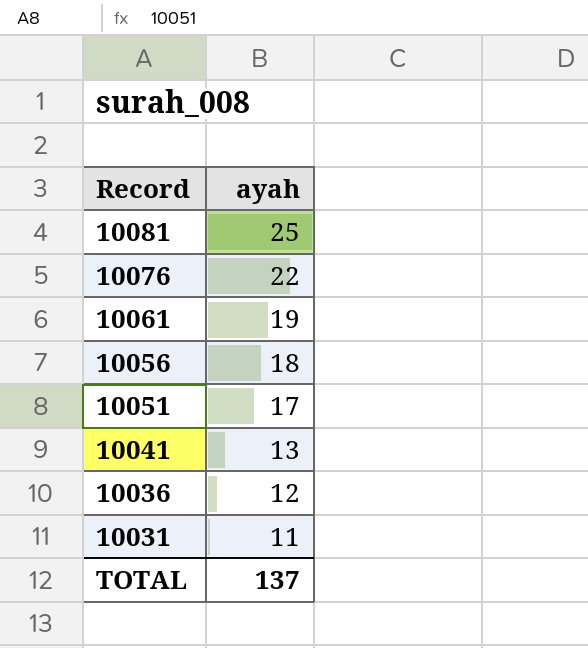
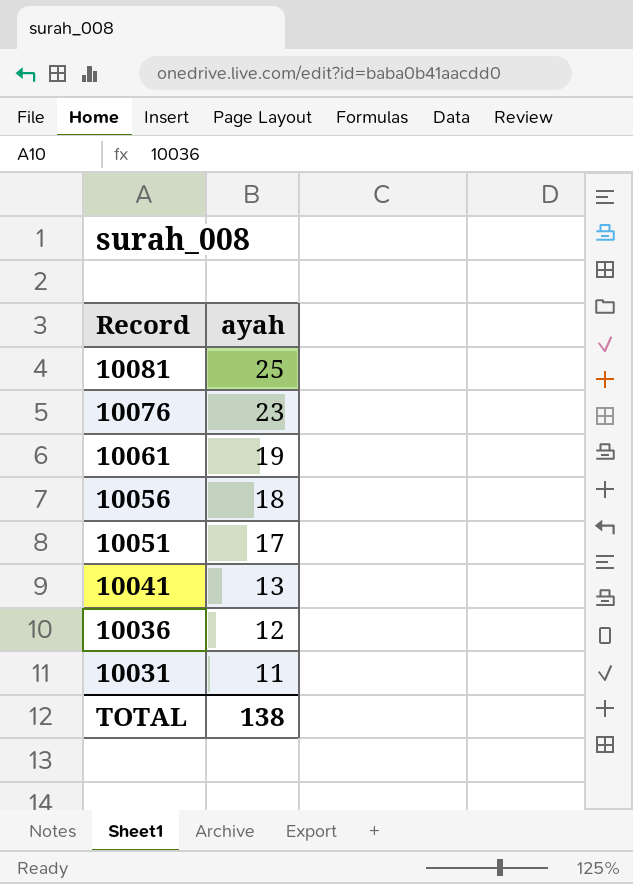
10076 | ayah: 22 -> 23
TOTAL | ayah: 137 -> 138

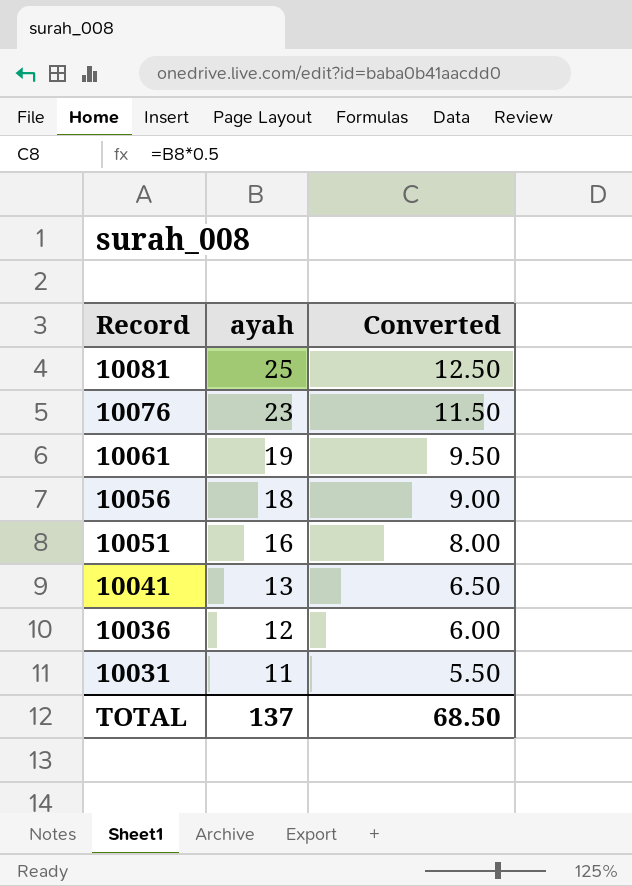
column Converted | formula: none -> [ayah] * 0.5
10051 | ayah: 17 -> 16
TOTAL | ayah: 138 -> 137

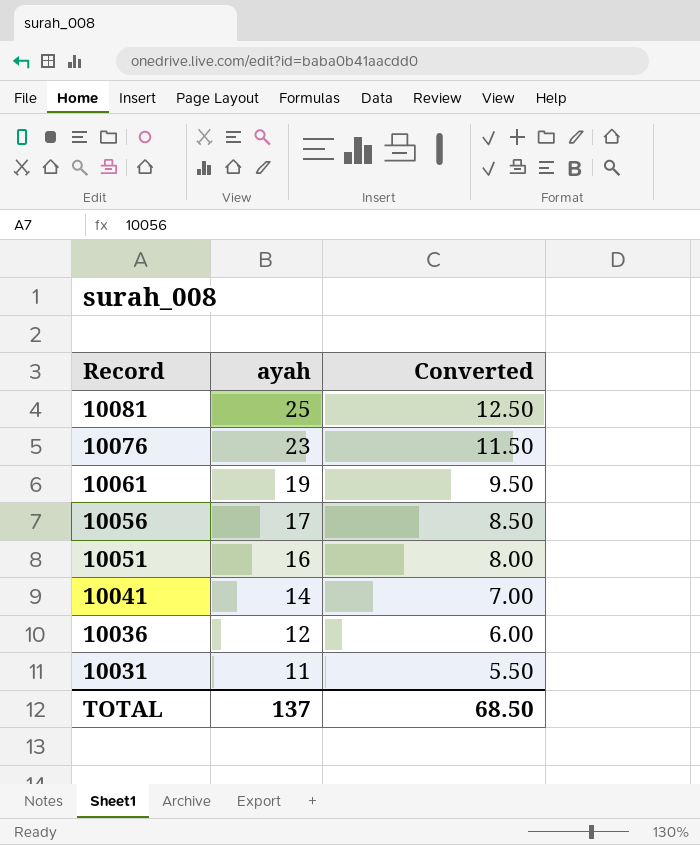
10056 | ayah: 18 -> 17
10056 | Converted: 9.00 -> 8.50
10041 | ayah: 13 -> 14
10041 | Converted: 6.50 -> 7.00

